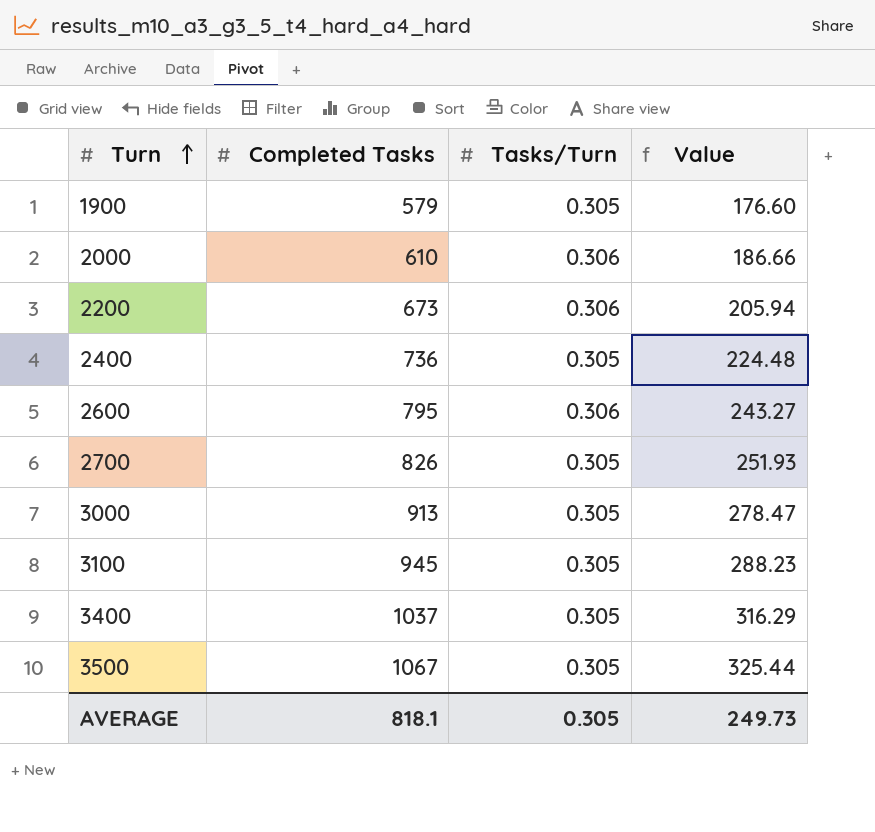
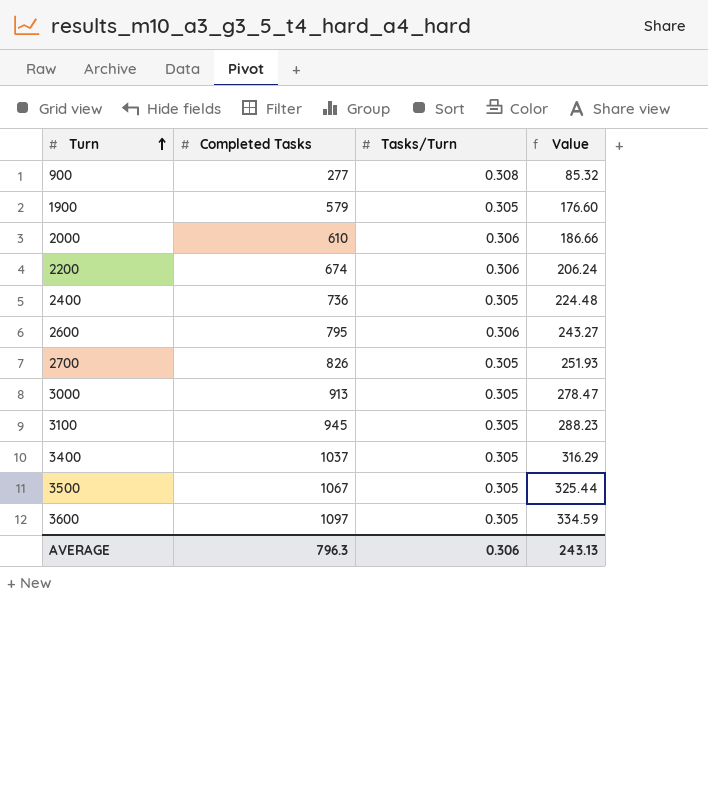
row 900: none -> 277 | 0.308 | 85.32
2200 | Completed Tasks: 673 -> 674
2200 | Value: 205.94 -> 206.24
row 3600: none -> 1097 | 0.305 | 334.59
AVERAGE | Completed Tasks: 818.1 -> 796.3
AVERAGE | Tasks/Turn: 0.305 -> 0.306
AVERAGE | Value: 249.73 -> 243.13

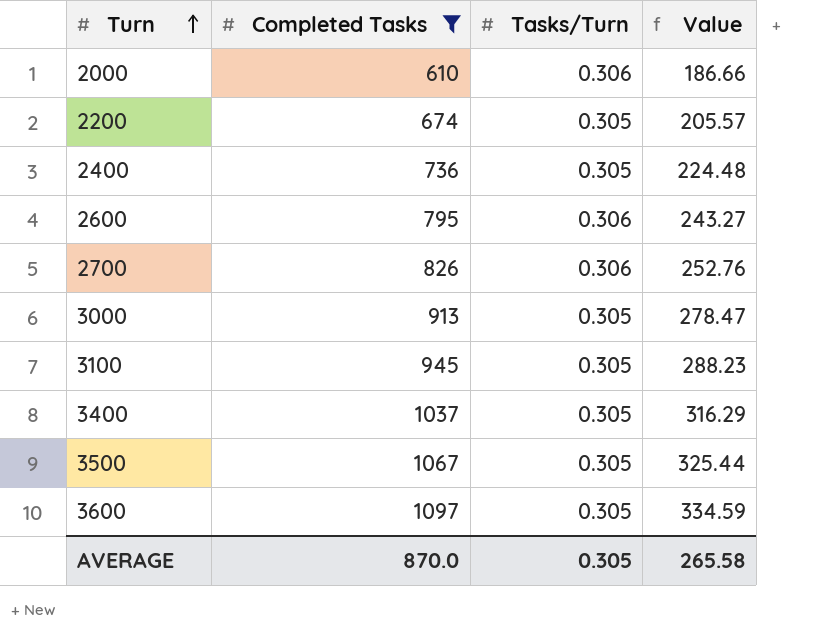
filter: none -> Completed Tasks >= 610
2200 | Tasks/Turn: 0.306 -> 0.305
2200 | Value: 206.24 -> 205.57
2700 | Tasks/Turn: 0.305 -> 0.306
2700 | Value: 251.93 -> 252.76
AVERAGE | Completed Tasks: 796.3 -> 870.0
AVERAGE | Tasks/Turn: 0.306 -> 0.305
AVERAGE | Value: 243.13 -> 265.58

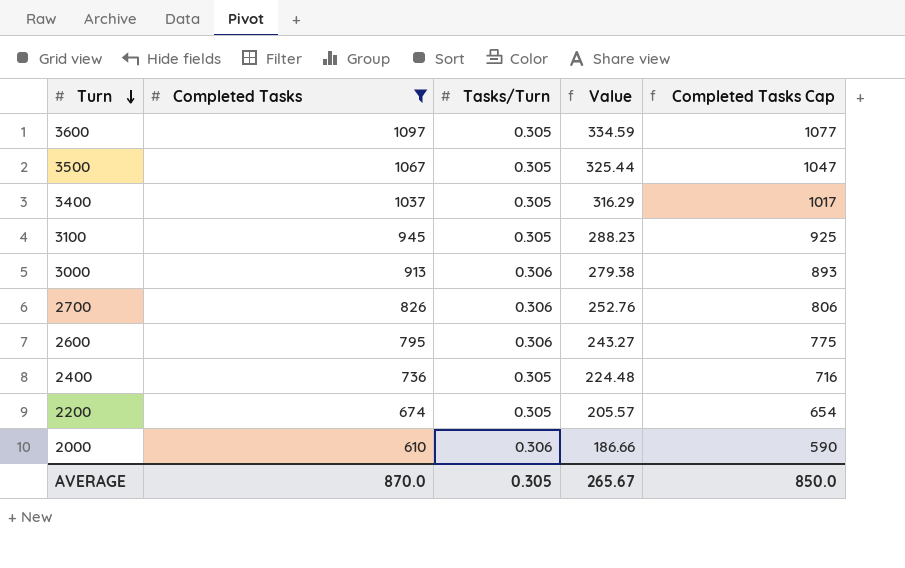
row order: Turn ascending -> Turn descending
column Completed Tasks Cap | formula: none -> [Completed Tasks] - 20
3000 | Tasks/Turn: 0.305 -> 0.306
3000 | Value: 278.47 -> 279.38
AVERAGE | Value: 265.58 -> 265.67

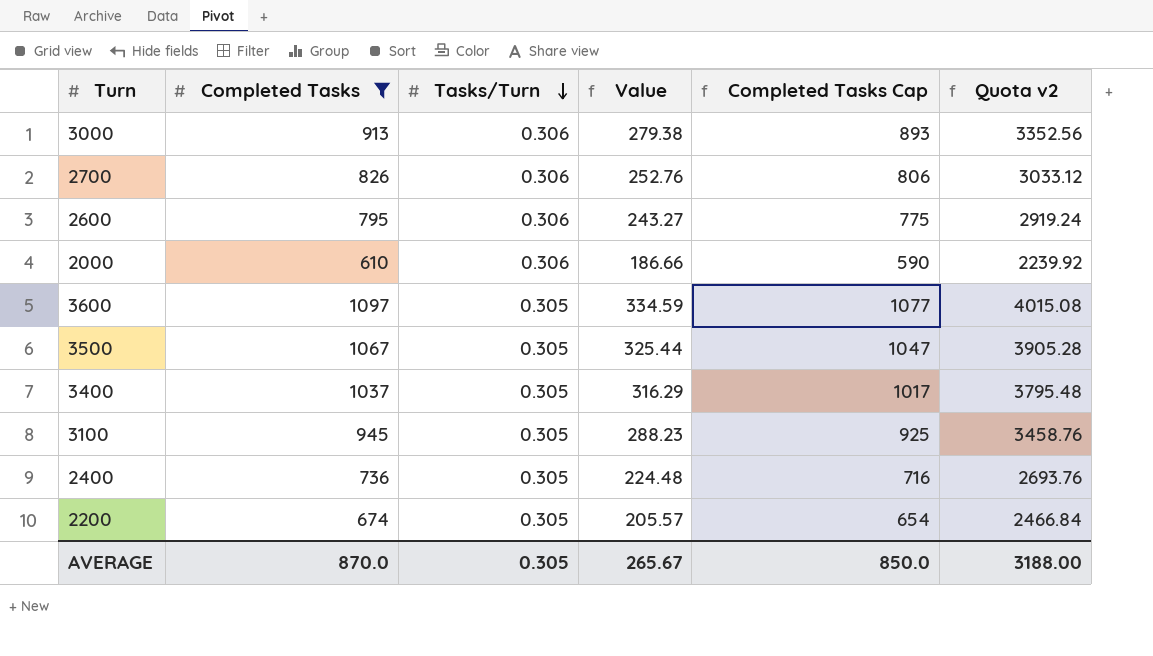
row order: Turn descending -> Tasks/Turn descending
column Quota v2 | formula: none -> [Value] * 12

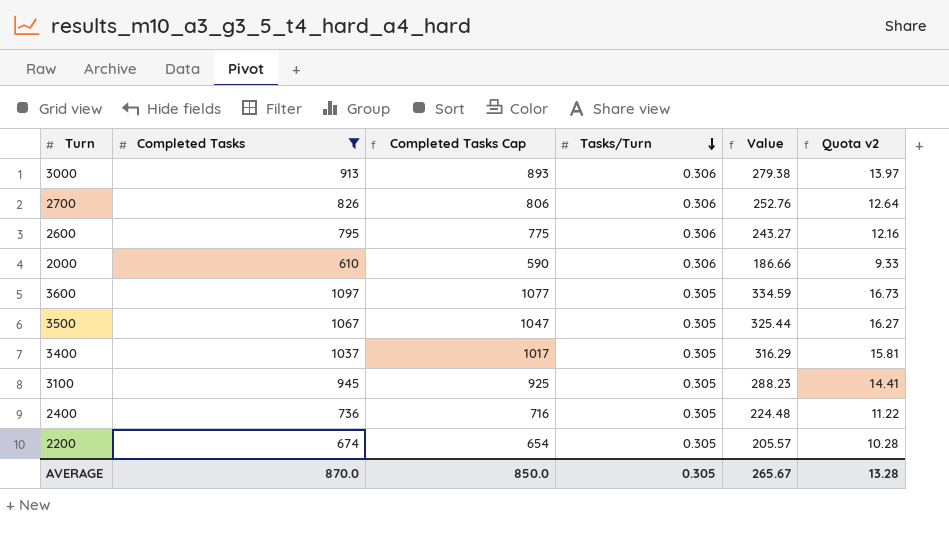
column Completed Tasks Cap | position: 5 -> 3
column Quota v2 | formula: [Value] * 12 -> [Value] * 0.05
AVERAGE | Quota v2: 3188.00 -> 13.28

